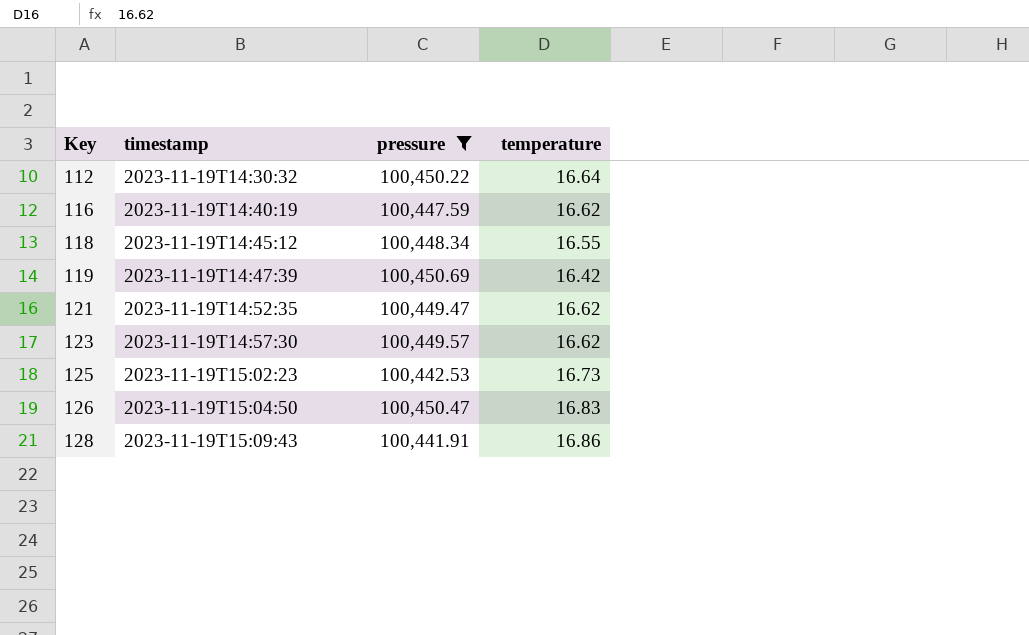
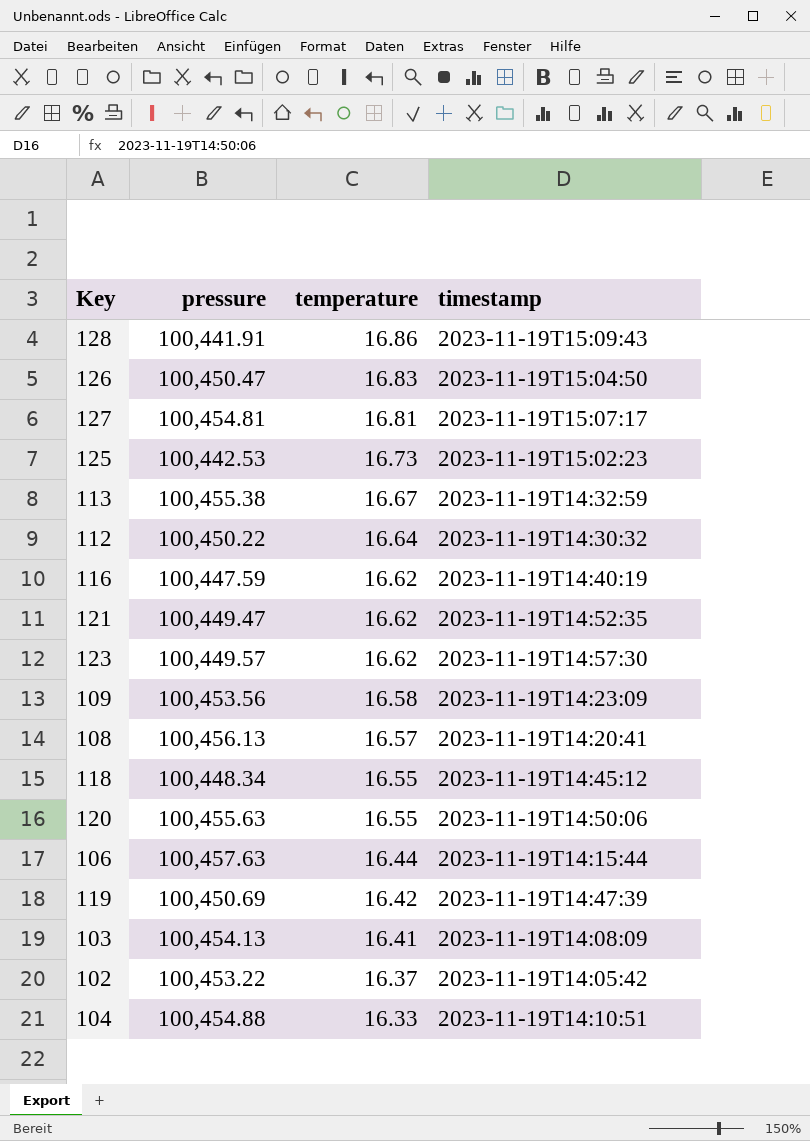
filter: pressure <= 100,450.69 -> none
row order: Key ascending -> temperature descending
column timestamp | position: 2 -> 4

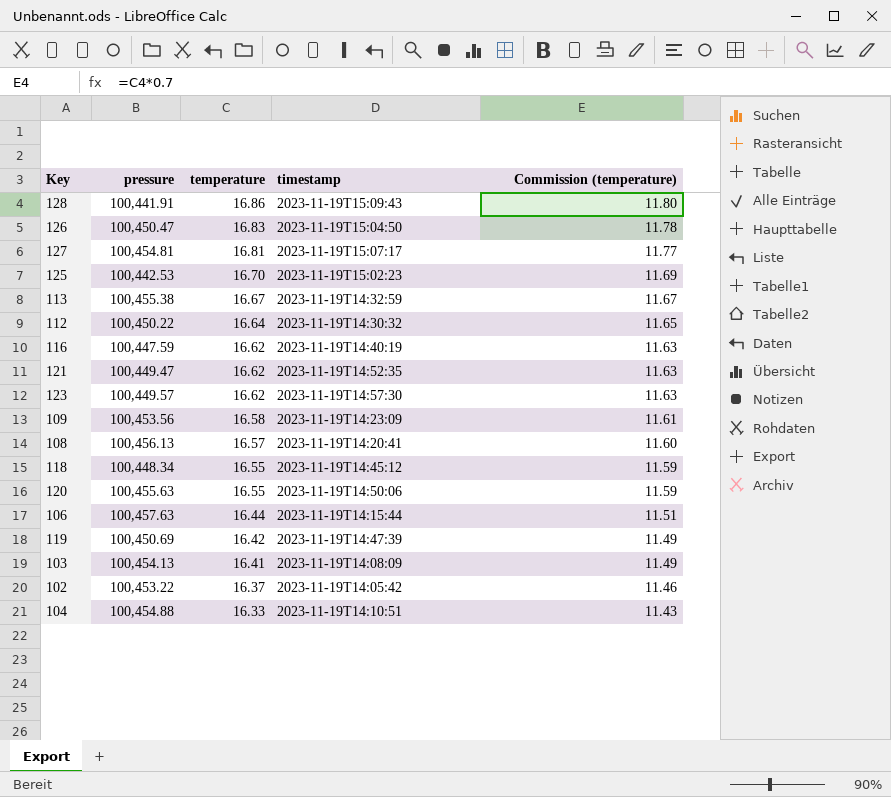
column Commission (temperature) | formula: none -> [temperature] * 0.7
125 | temperature: 16.73 -> 16.70

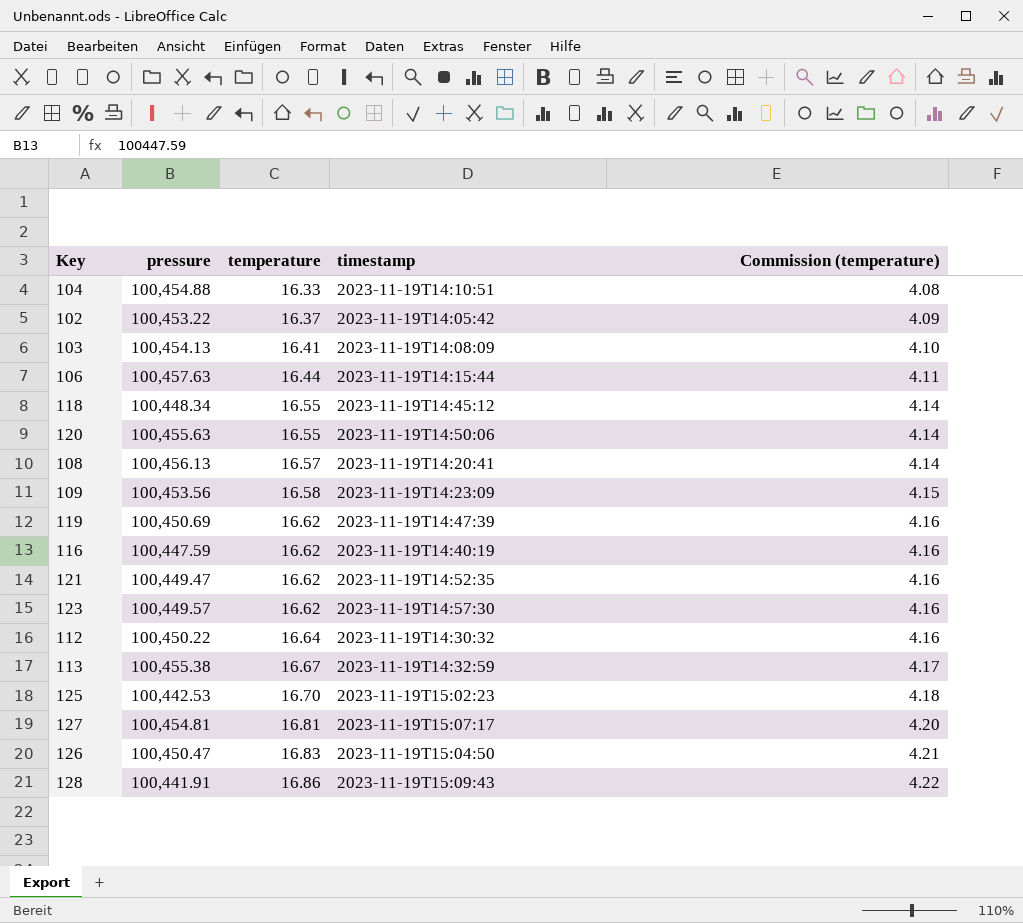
row order: temperature descending -> temperature ascending
column Commission (temperature) | formula: [temperature] * 0.7 -> [temperature] * 0.25
119 | temperature: 16.42 -> 16.62

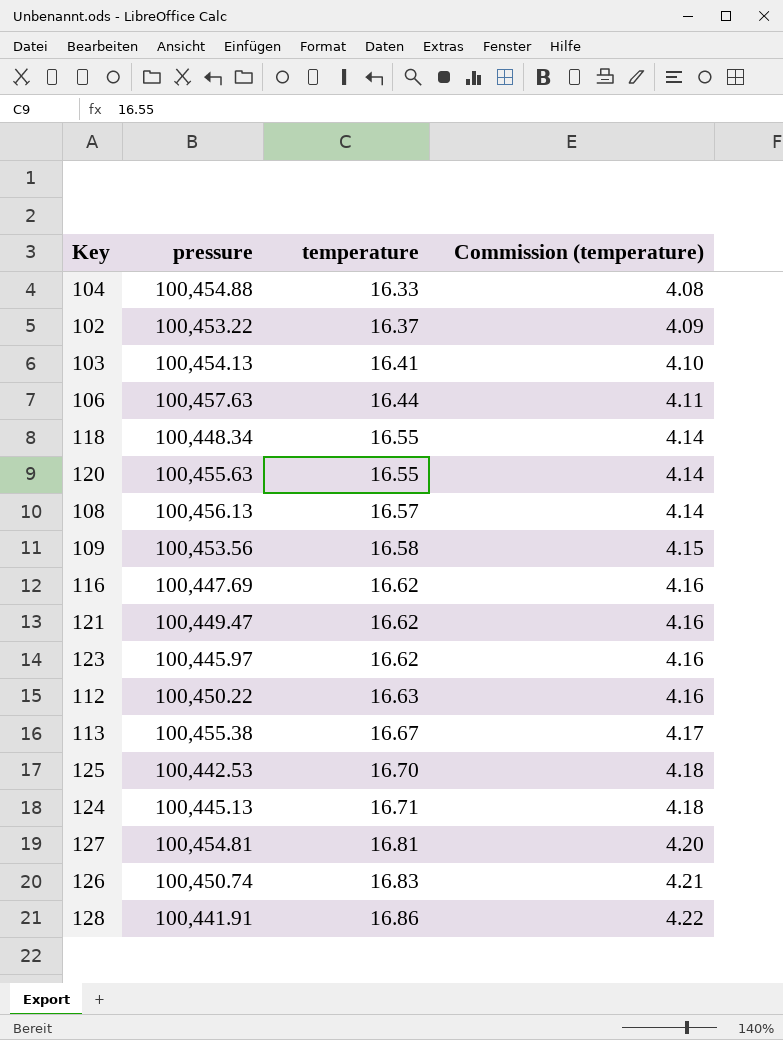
column timestamp | position: 4 -> none
row 119: 100,450.69 | 16.62 | 2023-11-19T14:47:39 | 4.16 -> none
116 | pressure: 100,447.59 -> 100,447.69
123 | pressure: 100,449.57 -> 100,445.97
112 | temperature: 16.64 -> 16.63
row 124: none -> 100,445.13 | 16.71 | 4.18
126 | pressure: 100,450.47 -> 100,450.74

